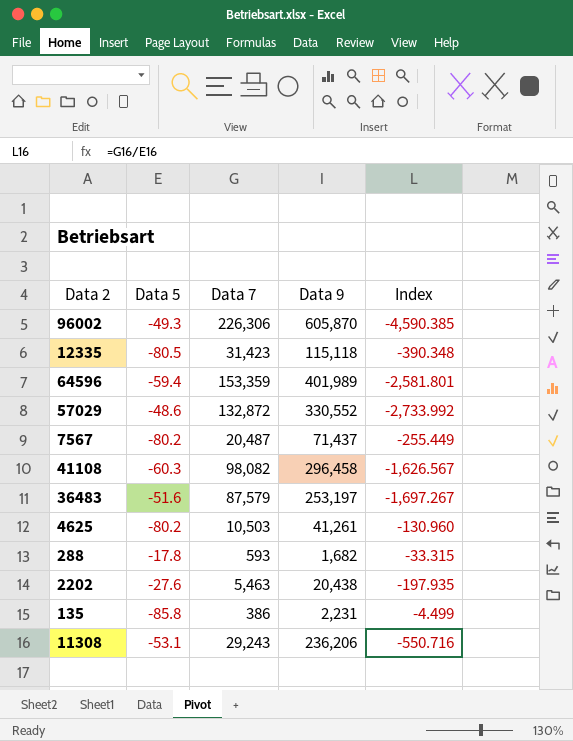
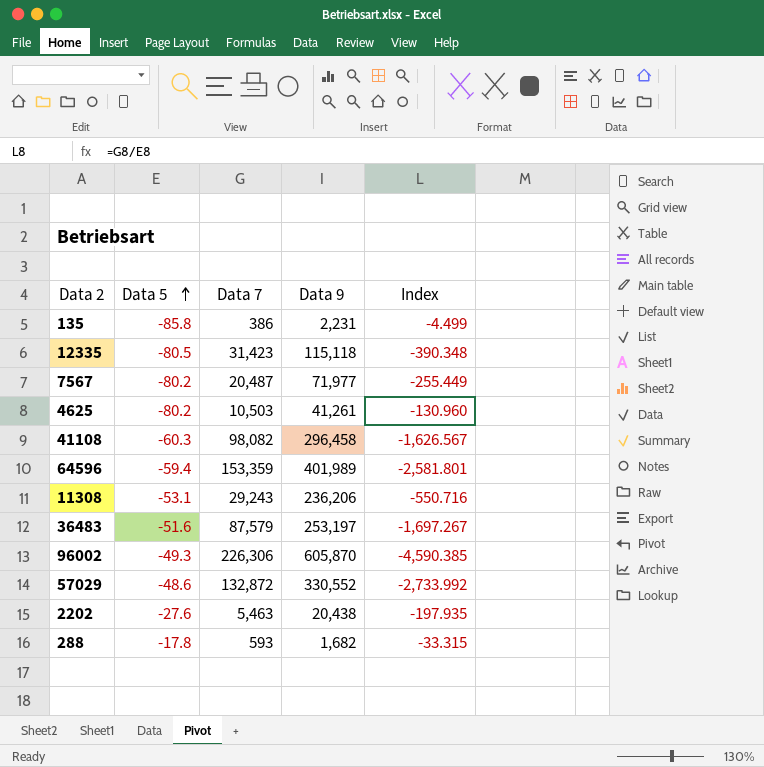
row order: none -> Data 5 ascending
7567 | Data 9: 71,437 -> 71,977

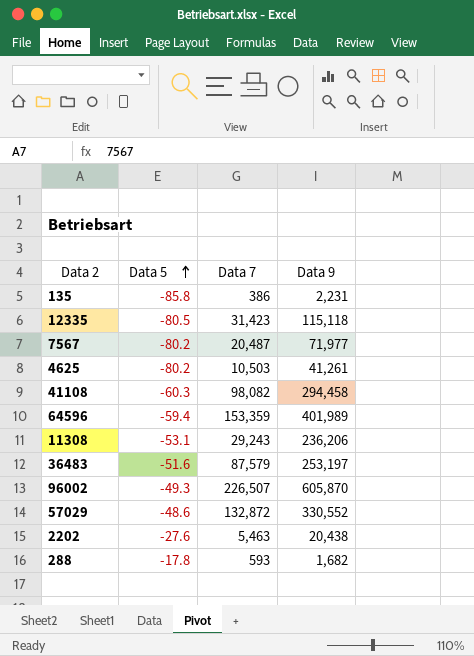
column Index | formula: [Data 7] / [Data 5] -> none
41108 | Data 9: 296,458 -> 294,458
96002 | Data 7: 226,306 -> 226,507

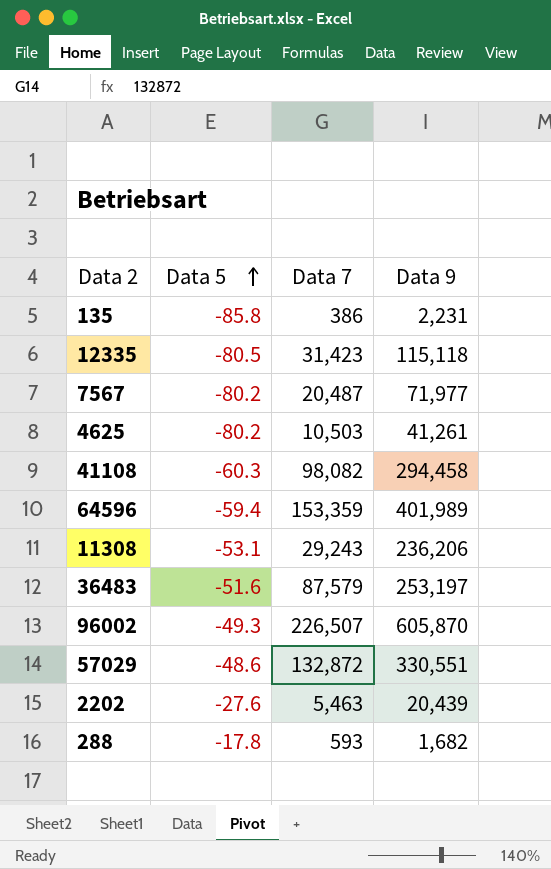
57029 | Data 9: 330,552 -> 330,551
2202 | Data 9: 20,438 -> 20,439

